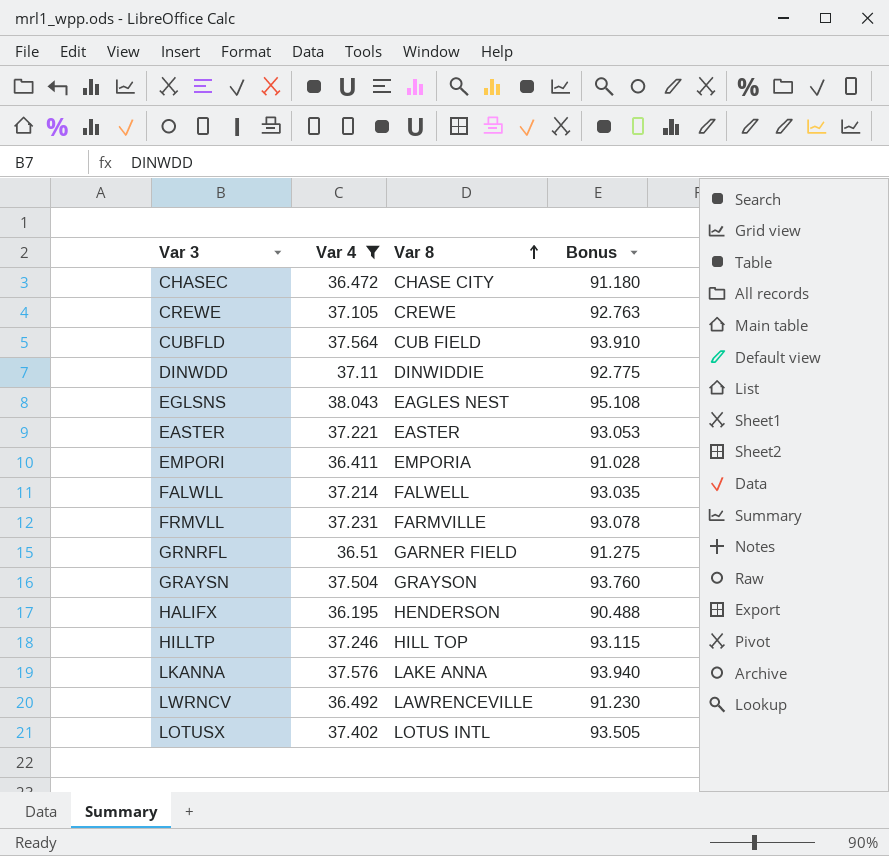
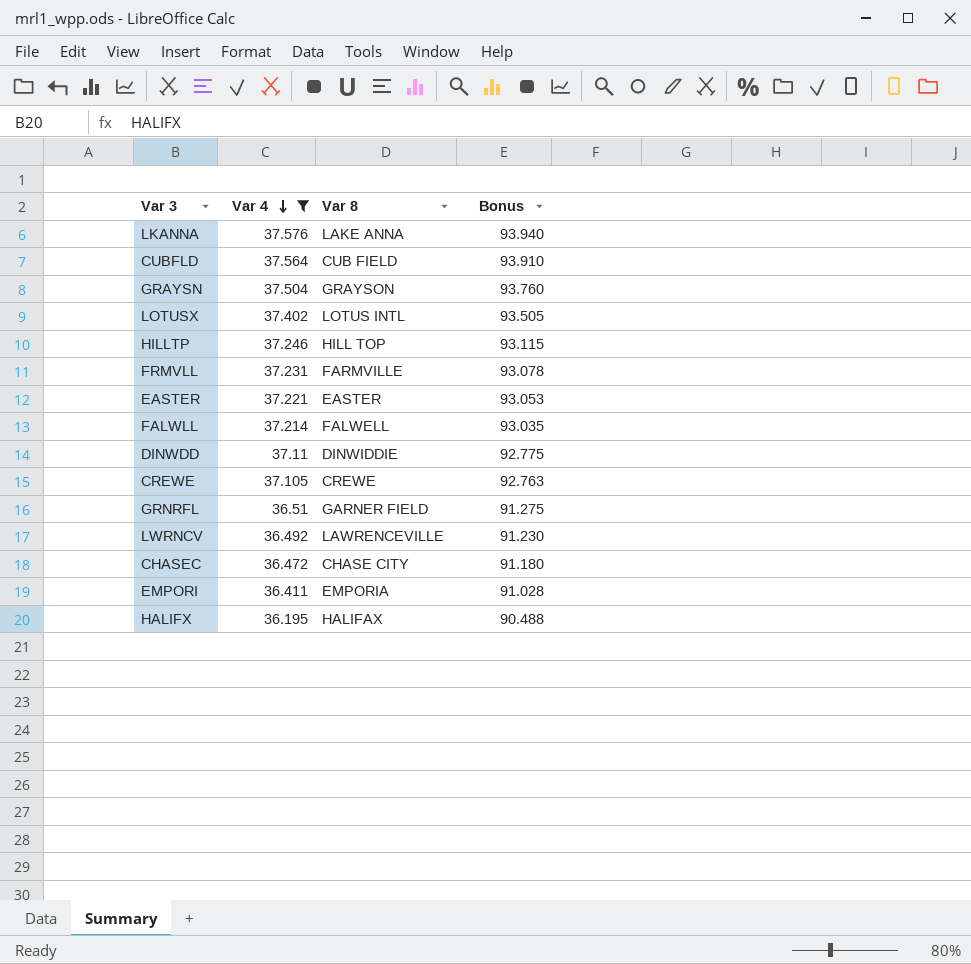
row order: Var 8 ascending -> Var 4 descending
row EGLSNS: 38.043 | EAGLES NEST | 95.108 -> none
HALIFX | Var 8: HENDERSON -> HALIFAX

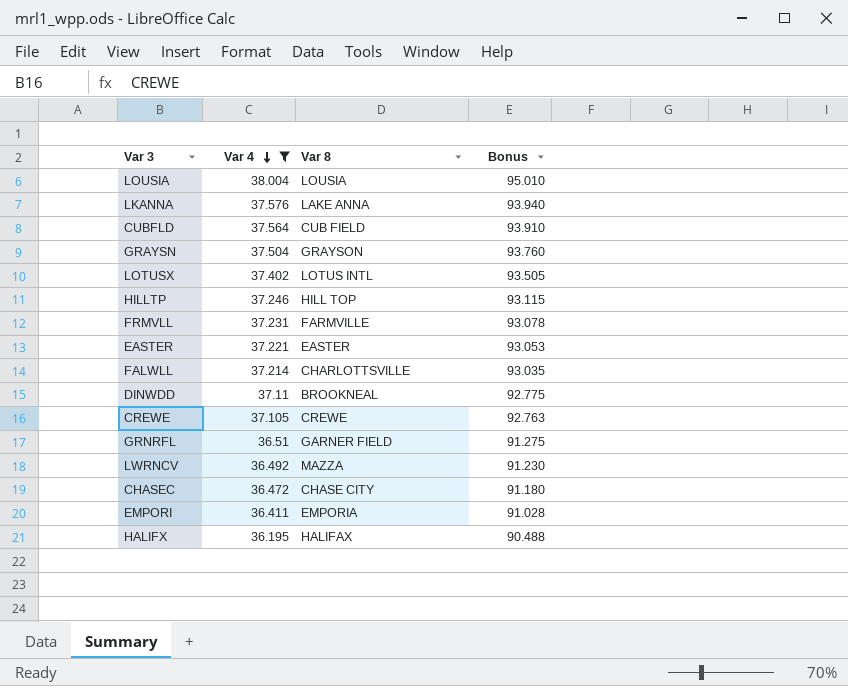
row LOUSIA: none -> 38.004 | LOUSIA | 95.010
FALWLL | Var 8: FALWELL -> CHARLOTTSVILLE
DINWDD | Var 8: DINWIDDIE -> BROOKNEAL
LWRNCV | Var 8: LAWRENCEVILLE -> MAZZA

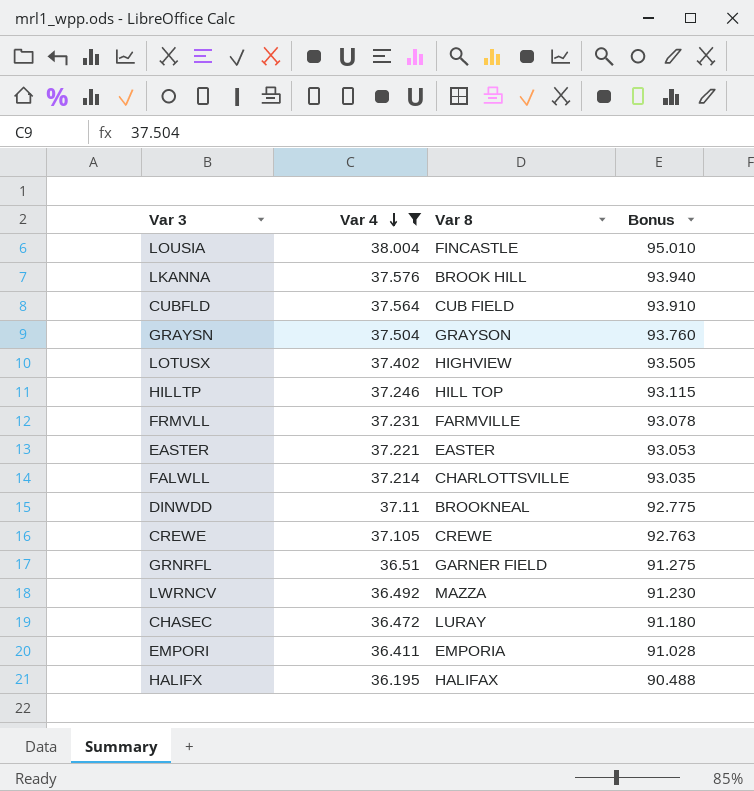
LOUSIA | Var 8: LOUSIA -> FINCASTLE
LKANNA | Var 8: LAKE ANNA -> BROOK HILL
LOTUSX | Var 8: LOTUS INTL -> HIGHVIEW
CHASEC | Var 8: CHASE CITY -> LURAY

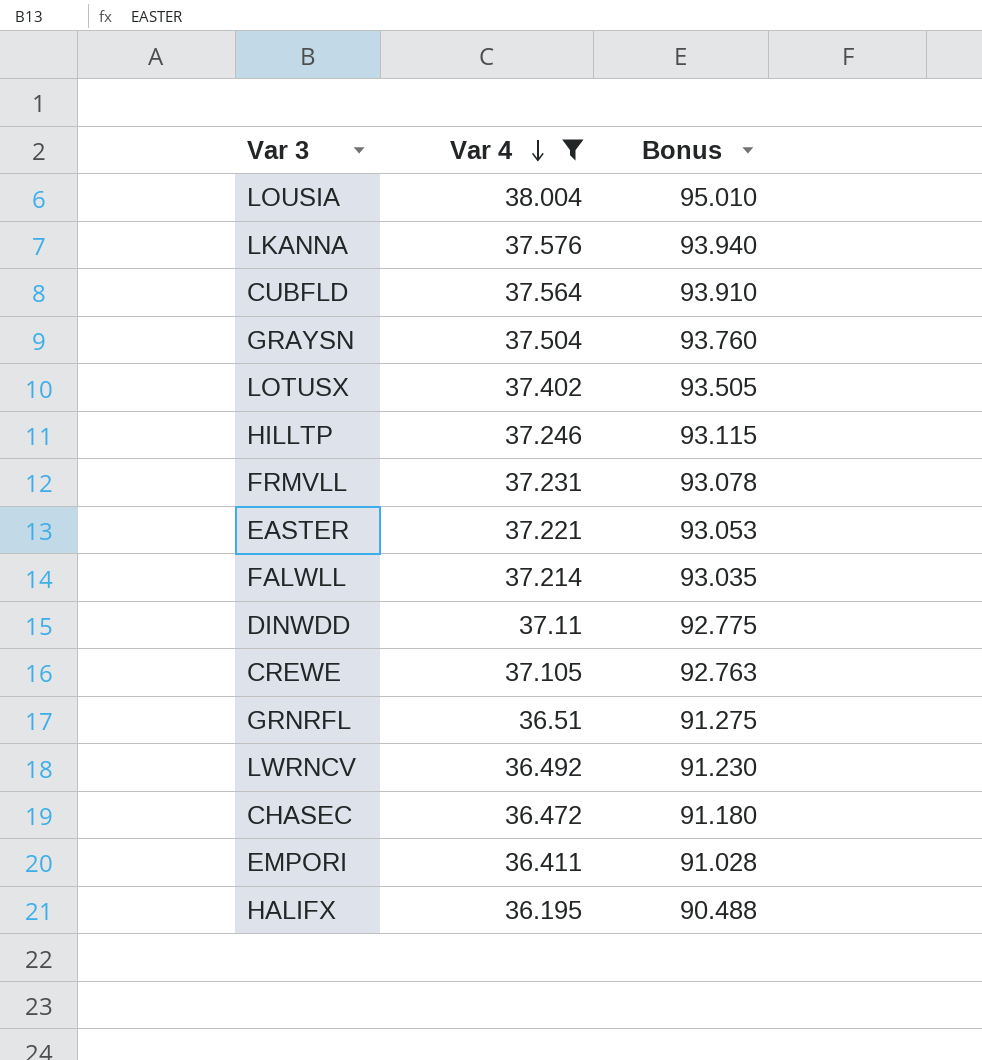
column Var 8 | position: 3 -> none

